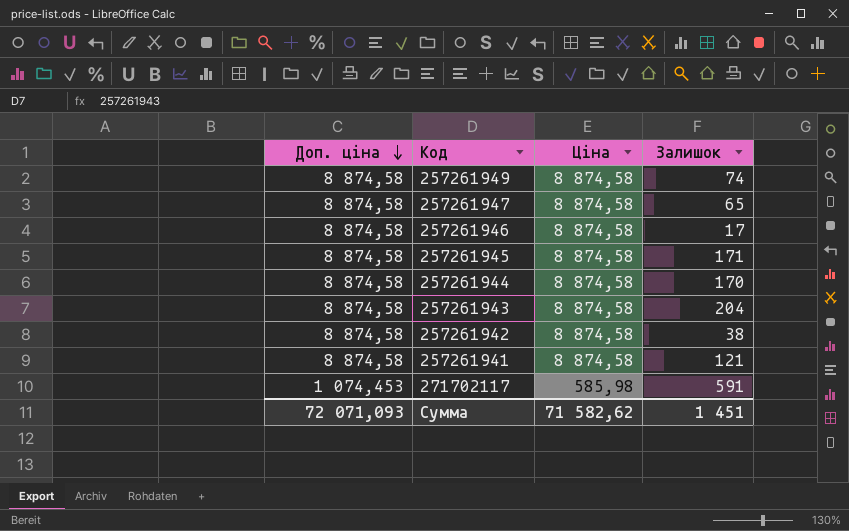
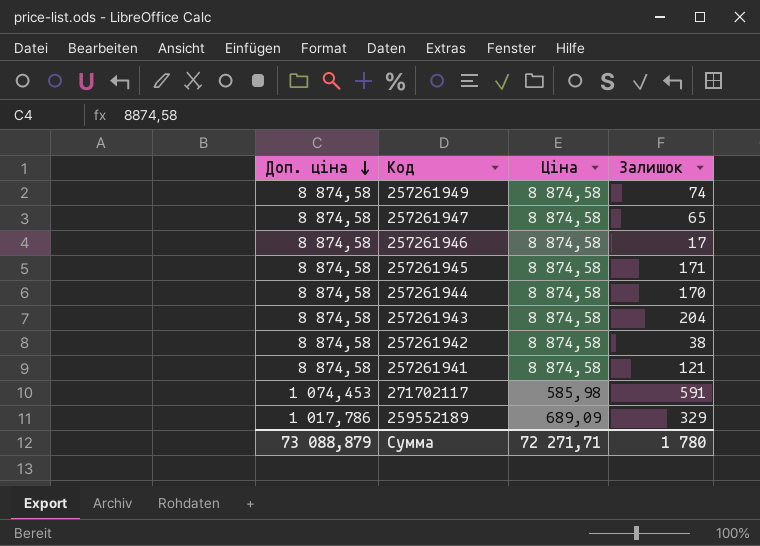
row 259552189: none -> 1 017,786 | 689,09 | 329
Сумма | Доп. ціна: 72 071,093 -> 73 088,879
Сумма | Ціна: 71 582,62 -> 72 271,71
Сумма | Залишок: 1 451 -> 1 780

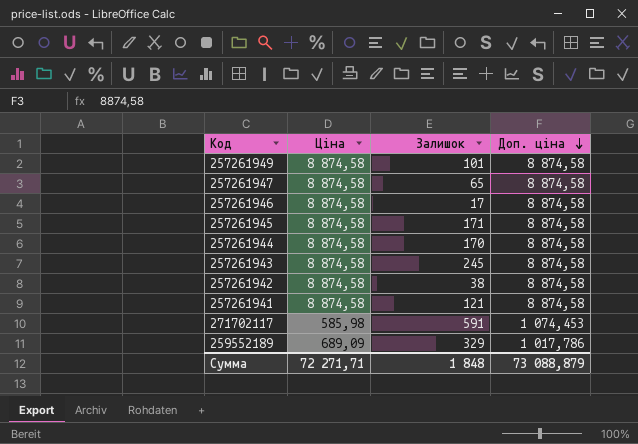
column Доп. ціна | position: 1 -> 4
257261949 | Залишок: 74 -> 101
257261943 | Залишок: 204 -> 245
Сумма | Залишок: 1 780 -> 1 848

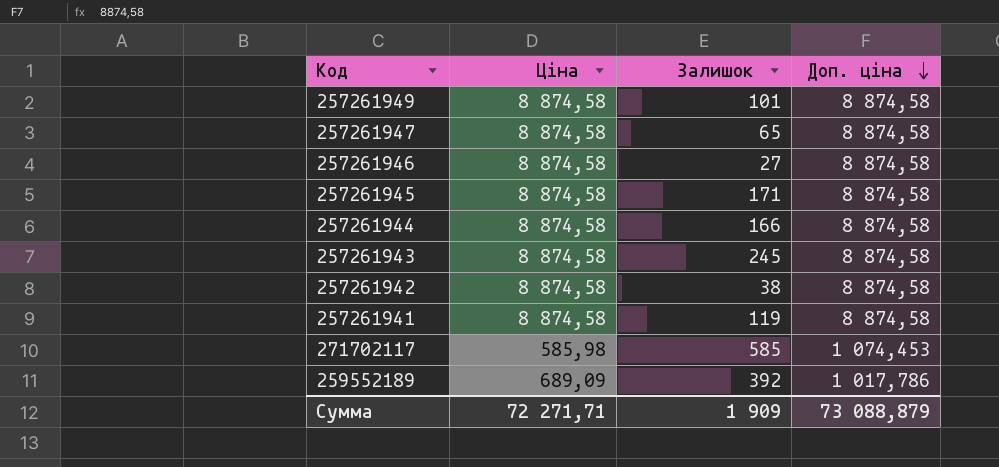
257261946 | Залишок: 17 -> 27
257261944 | Залишок: 170 -> 166
257261941 | Залишок: 121 -> 119
271702117 | Залишок: 591 -> 585
259552189 | Залишок: 329 -> 392
Сумма | Залишок: 1 848 -> 1 909

